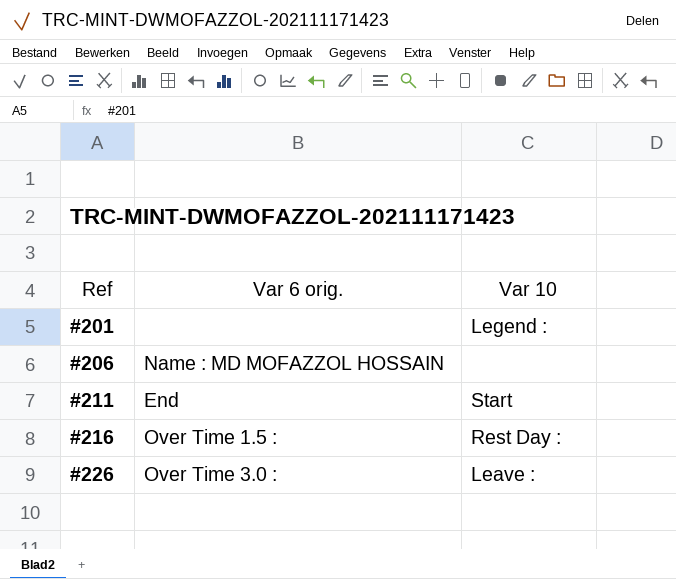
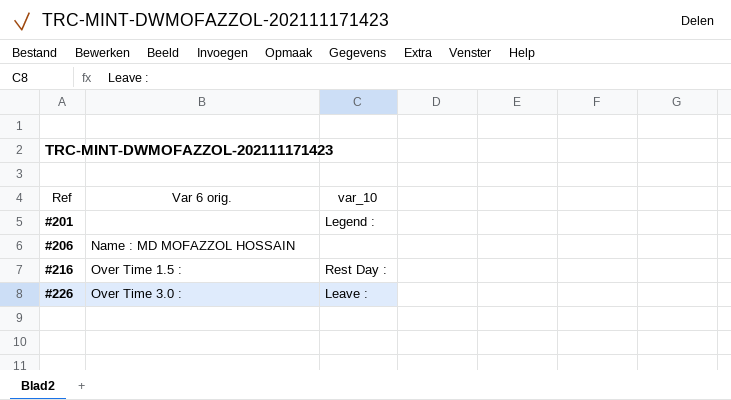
column name: Var 10 -> var_10
row #211: End | Start -> none

